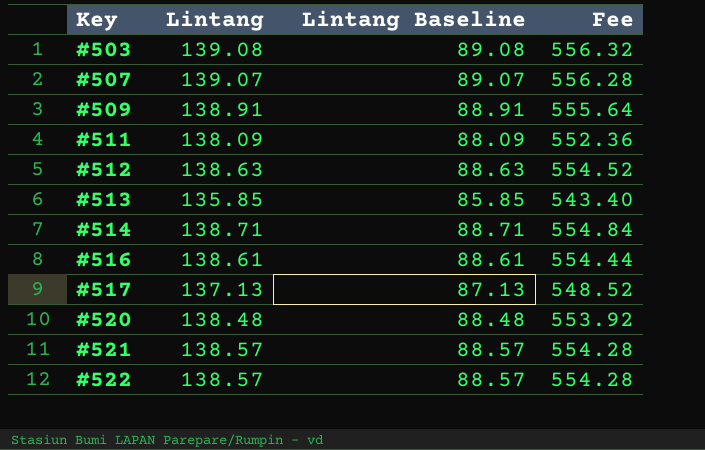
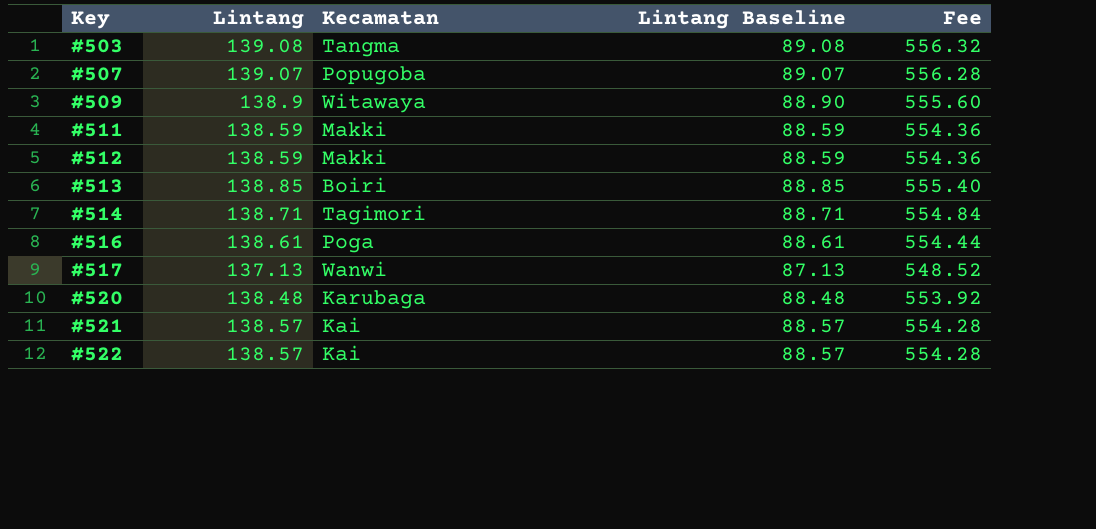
column Kecamatan | position: none -> 3
#509 | Lintang: 138.91 -> 138.9
#509 | Lintang Baseline: 88.91 -> 88.90
#509 | Fee: 555.64 -> 555.60
#511 | Lintang: 138.09 -> 138.59
#511 | Lintang Baseline: 88.09 -> 88.59
#511 | Fee: 552.36 -> 554.36
#512 | Lintang: 138.63 -> 138.59
#512 | Lintang Baseline: 88.63 -> 88.59
#512 | Fee: 554.52 -> 554.36
#513 | Lintang: 135.85 -> 138.85
#513 | Lintang Baseline: 85.85 -> 88.85
#513 | Fee: 543.40 -> 555.40

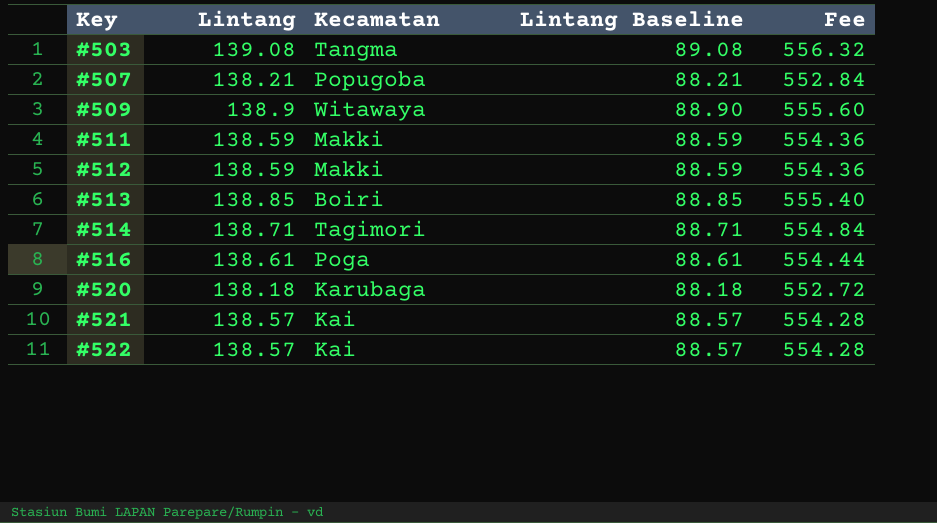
row #517: 137.13 | Wanwi | 87.13 | 548.52 -> none
#507 | Lintang: 139.07 -> 138.21
#507 | Lintang Baseline: 89.07 -> 88.21
#507 | Fee: 556.28 -> 552.84
#520 | Lintang: 138.48 -> 138.18
#520 | Lintang Baseline: 88.48 -> 88.18
#520 | Fee: 553.92 -> 552.72

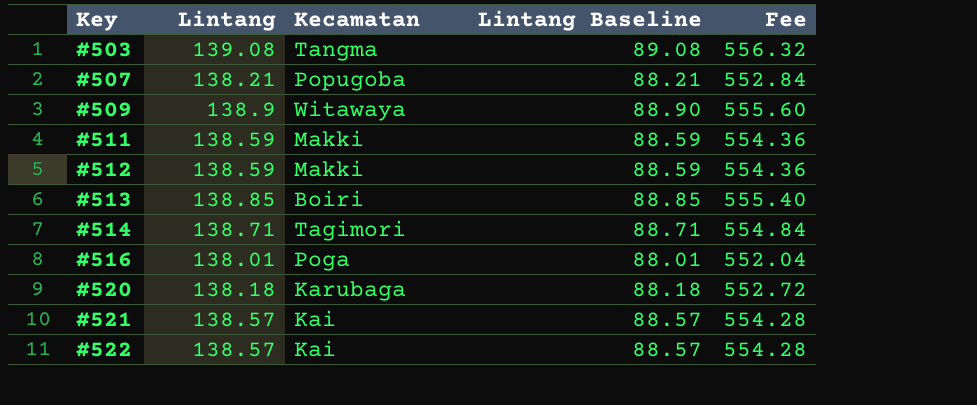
#516 | Lintang: 138.61 -> 138.01
#516 | Lintang Baseline: 88.61 -> 88.01
#516 | Fee: 554.44 -> 552.04

